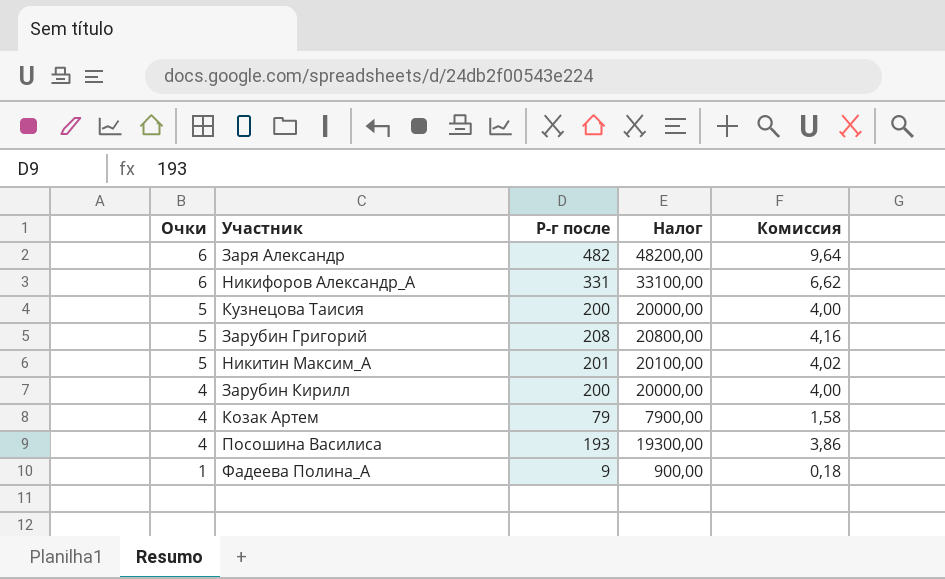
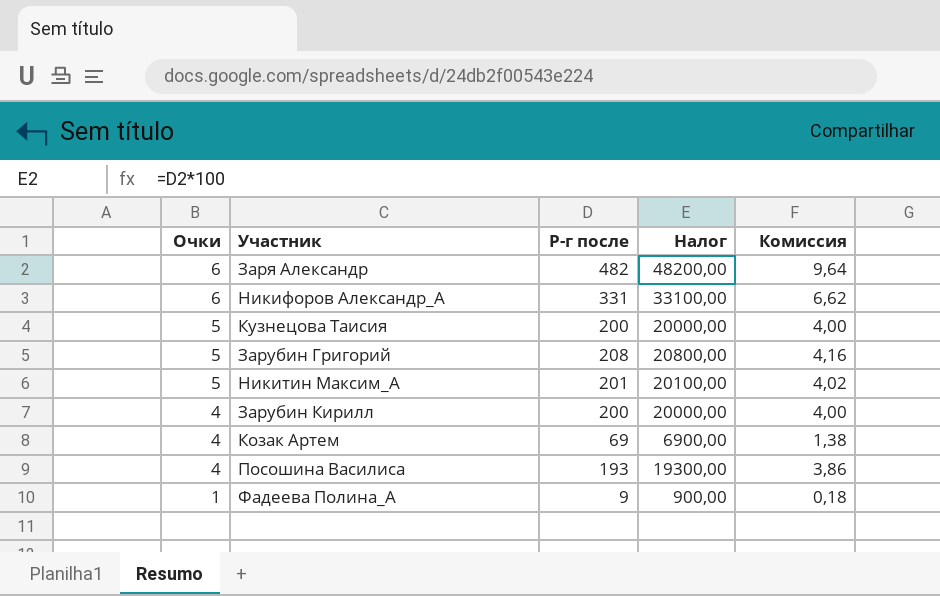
Козак Артем | Р-г после: 79 -> 69
Козак Артем | Налог: 7900,00 -> 6900,00
Козак Артем | Комиссия: 1,58 -> 1,38

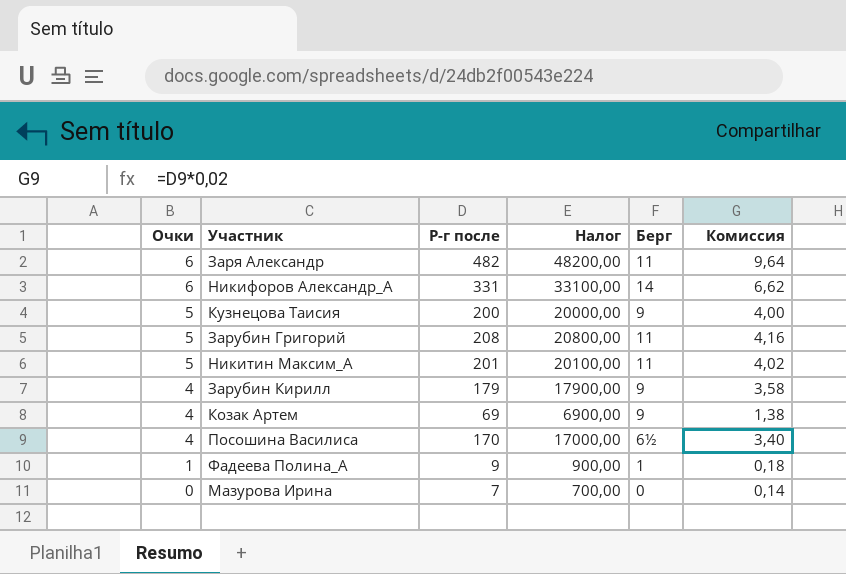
column Берг | position: none -> 5
Зарубин Кирилл | Р-г после: 200 -> 179
Зарубин Кирилл | Налог: 20000,00 -> 17900,00
Зарубин Кирилл | Комиссия: 4,00 -> 3,58
Посошина Василиса | Р-г после: 193 -> 170
Посошина Василиса | Налог: 19300,00 -> 17000,00
Посошина Василиса | Комиссия: 3,86 -> 3,40
row Мазурова Ирина: none -> 0 | 7 | 700,00 | 0 | 0,14

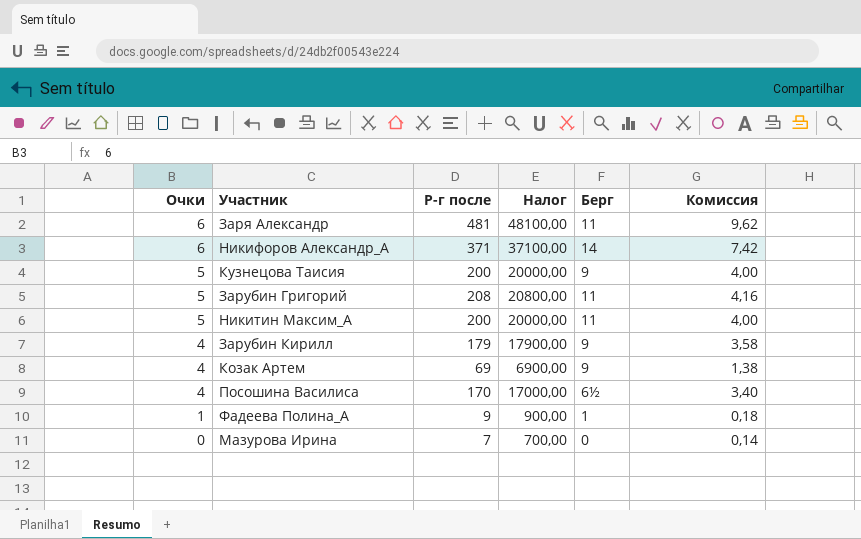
Заря Александр | Р-г после: 482 -> 481
Заря Александр | Налог: 48200,00 -> 48100,00
Заря Александр | Комиссия: 9,64 -> 9,62
Никифоров Александр_А | Р-г после: 331 -> 371
Никифоров Александр_А | Налог: 33100,00 -> 37100,00
Никифоров Александр_А | Комиссия: 6,62 -> 7,42
Никитин Максим_А | Р-г после: 201 -> 200
Никитин Максим_А | Налог: 20100,00 -> 20000,00
Никитин Максим_А | Комиссия: 4,02 -> 4,00

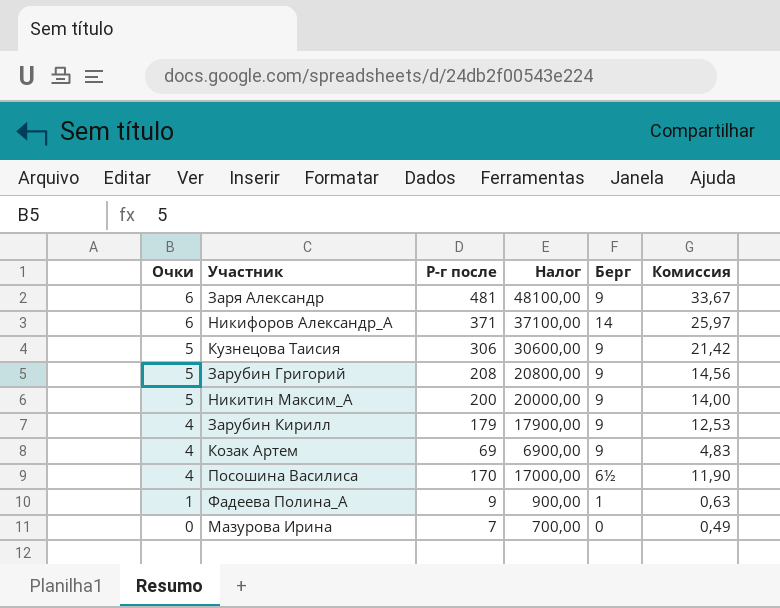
column Комиссия | formula: [Р-г после] * 0,02 -> [Р-г после] * 0,07
Заря Александр | Берг: 11 -> 9
Кузнецова Таисия | Р-г после: 200 -> 306
Кузнецова Таисия | Налог: 20000,00 -> 30600,00
Зарубин Григорий | Берг: 11 -> 9
Никитин Максим_А | Берг: 11 -> 9

